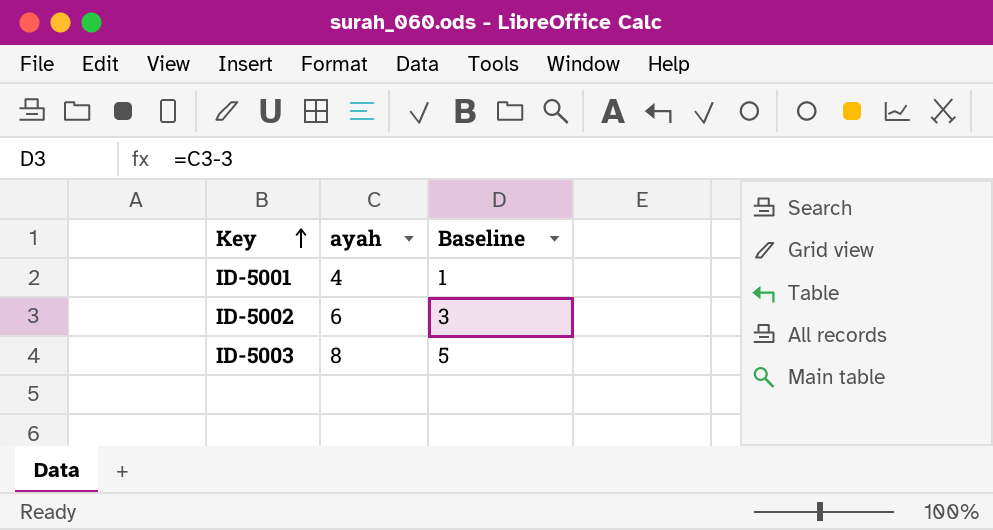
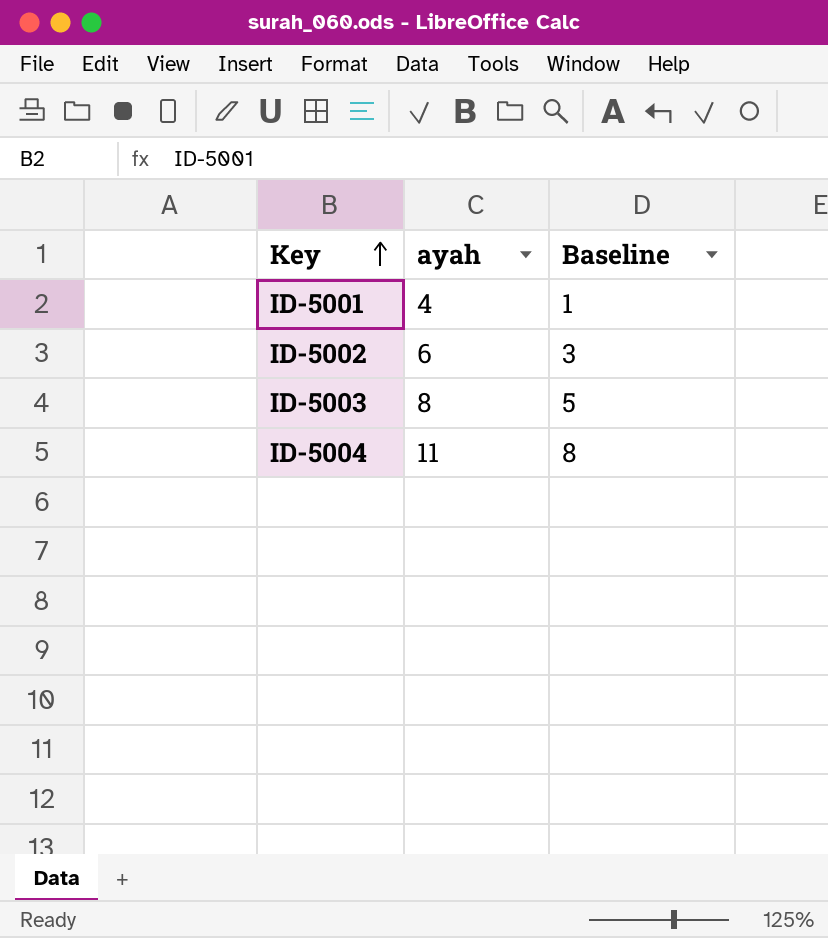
row ID-5004: none -> 11 | 8

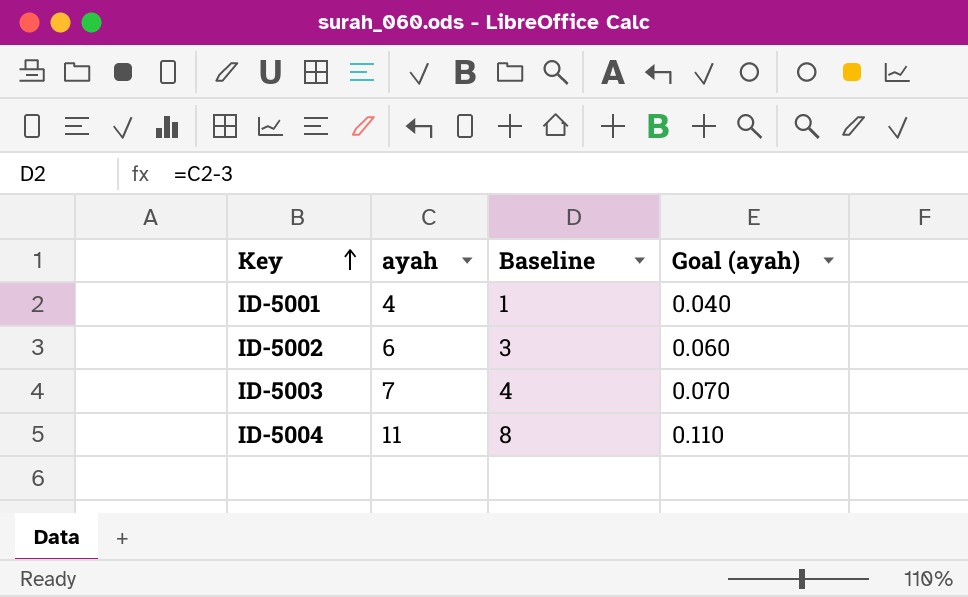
column Goal (ayah) | formula: none -> [ayah] * 0.01
ID-5003 | ayah: 8 -> 7
ID-5003 | Baseline: 5 -> 4

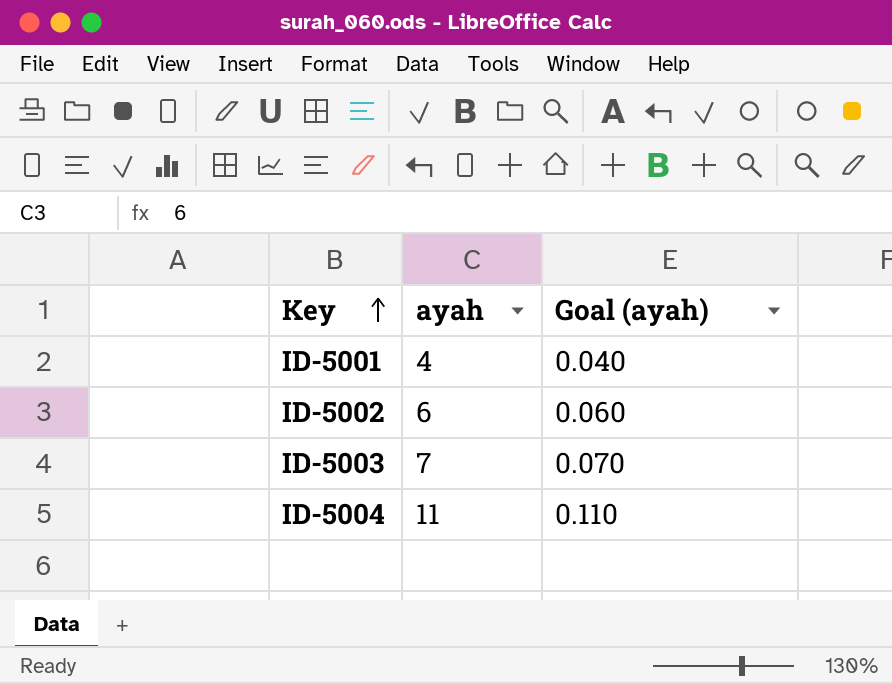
column Baseline | formula: [ayah] - 3 -> none

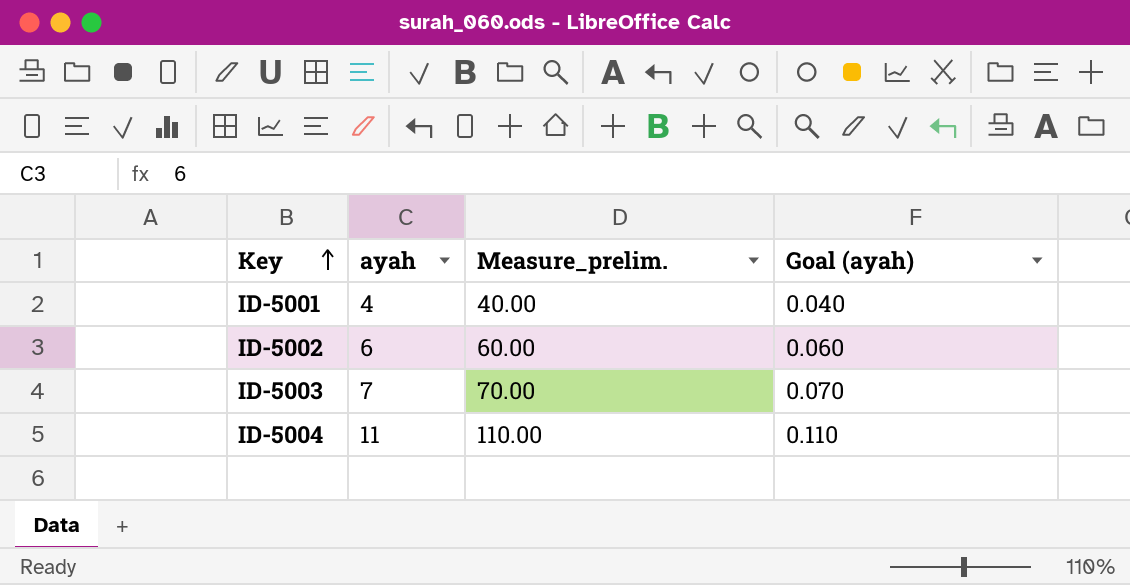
column Measure_prelim. | formula: none -> [ayah] * 10

